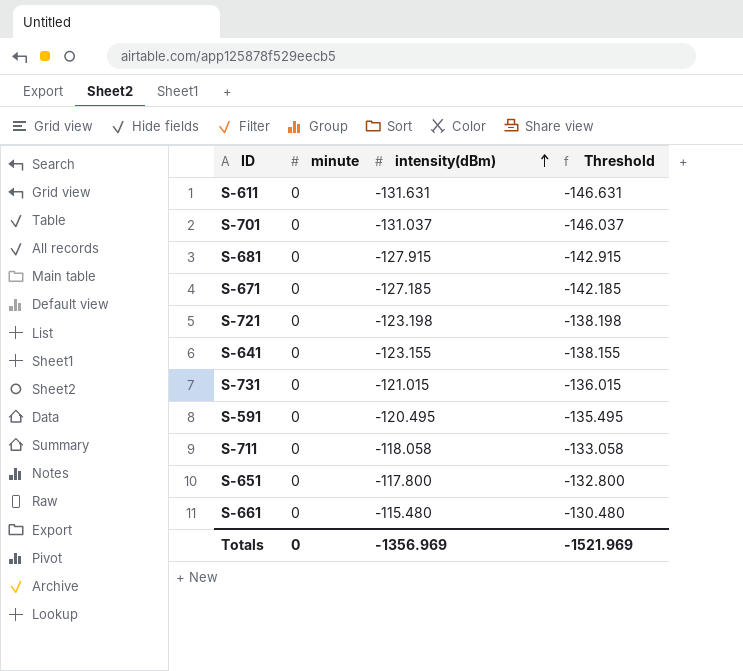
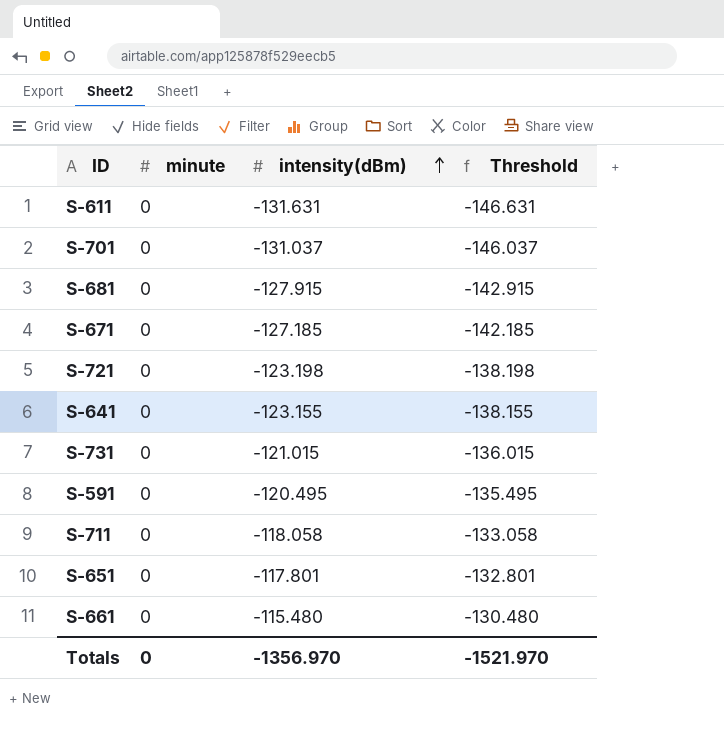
S-651 | intensity(dBm): -117.800 -> -117.801
S-651 | Threshold: -132.800 -> -132.801
Totals | intensity(dBm): -1356.969 -> -1356.970
Totals | Threshold: -1521.969 -> -1521.970

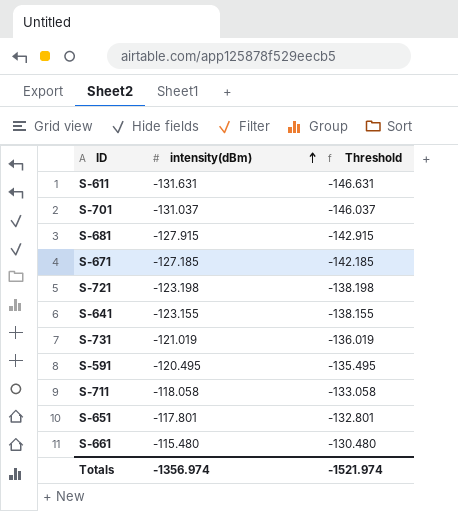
column minute | position: 2 -> none
S-731 | intensity(dBm): -121.015 -> -121.019
S-731 | Threshold: -136.015 -> -136.019
Totals | intensity(dBm): -1356.970 -> -1356.974
Totals | Threshold: -1521.970 -> -1521.974

